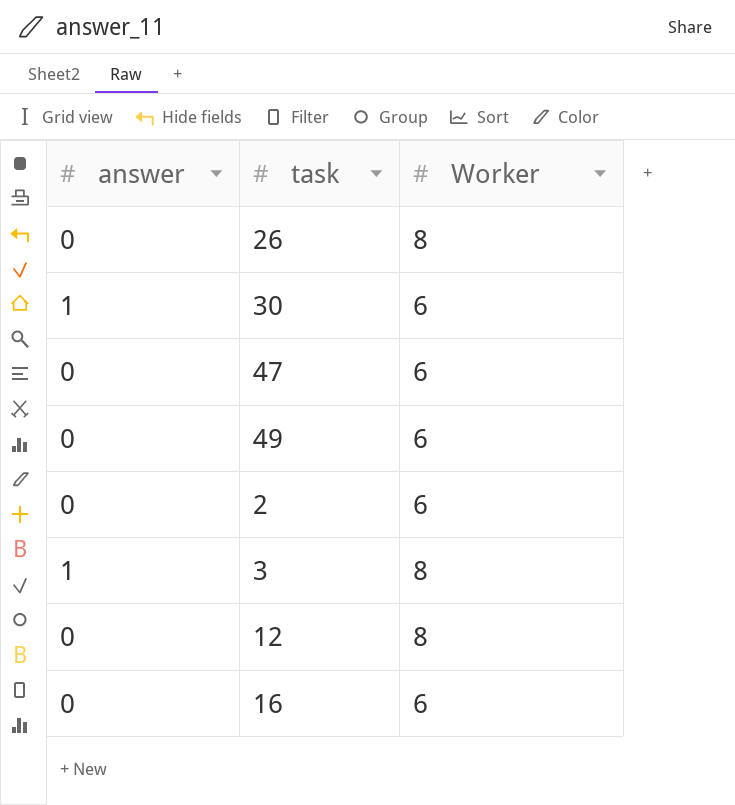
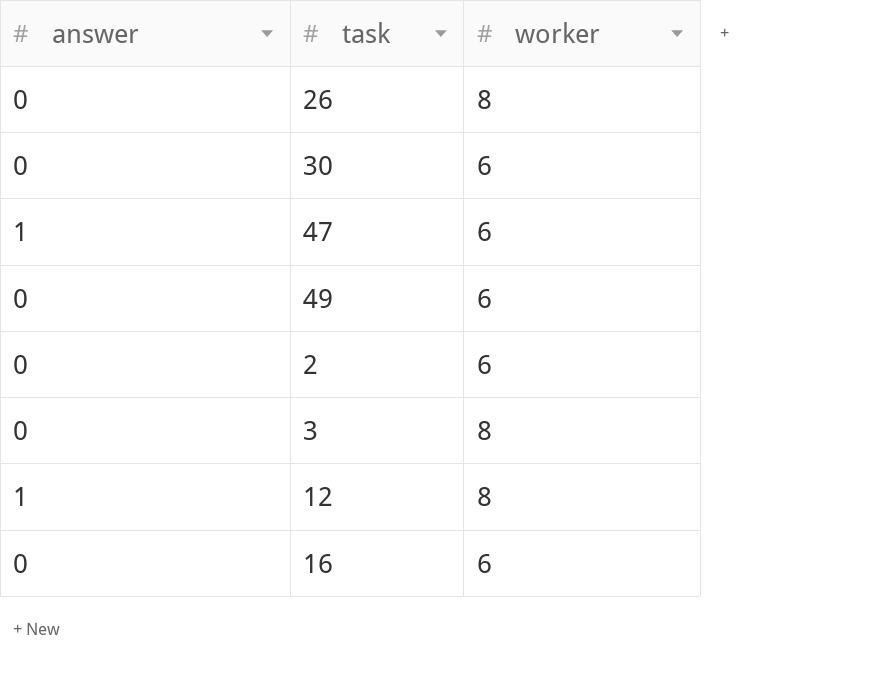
column name: Worker -> worker
30 | answer: 1 -> 0
47 | answer: 0 -> 1
3 | answer: 1 -> 0
12 | answer: 0 -> 1

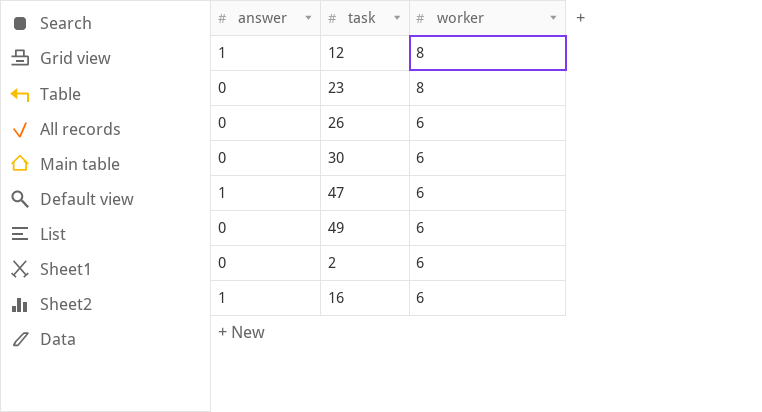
row order: none -> worker descending
row 3: 0 | 8 -> none
row 23: none -> 0 | 8
26 | worker: 8 -> 6
16 | answer: 0 -> 1

